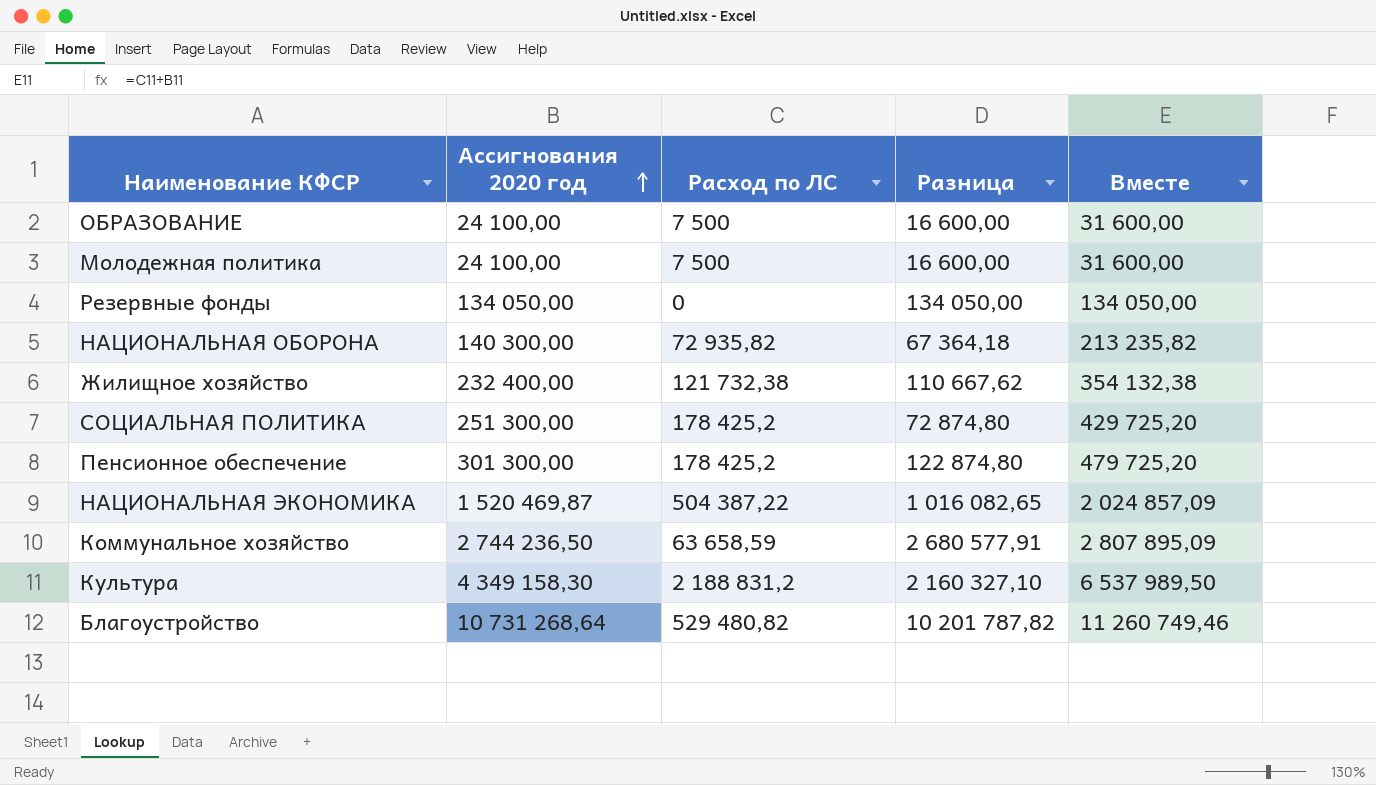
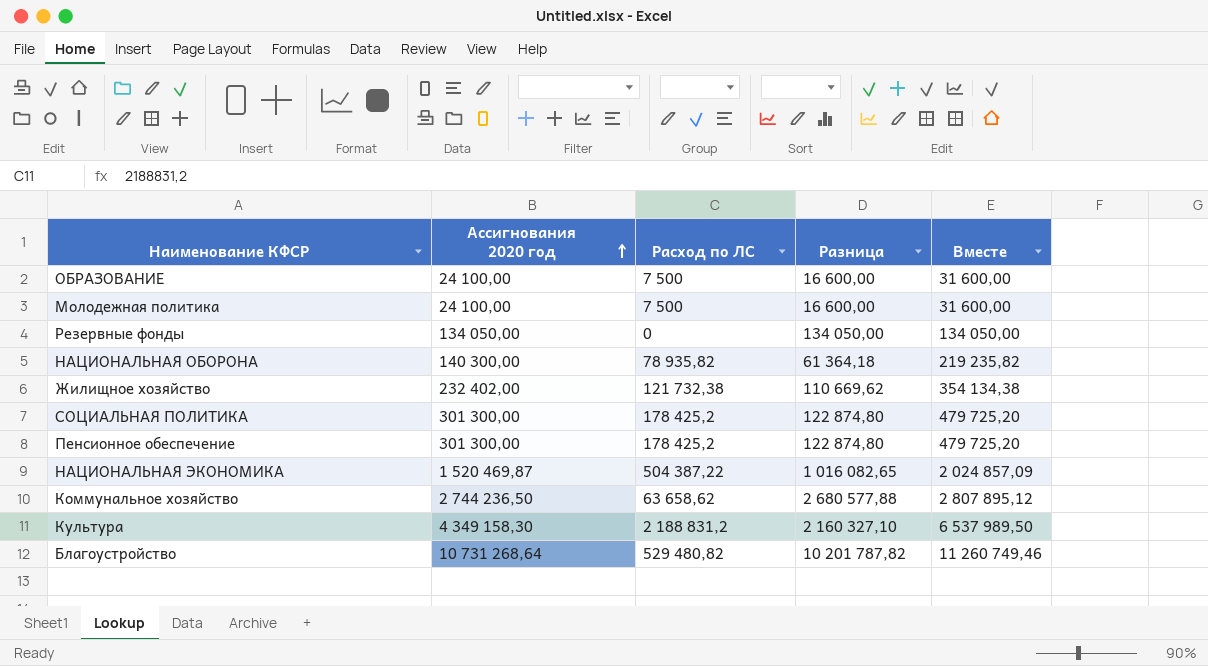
НАЦИОНАЛЬНАЯ ОБОРОНА | Расход по ЛС: 72 935,82 -> 78 935,82
НАЦИОНАЛЬНАЯ ОБОРОНА | Разница: 67 364,18 -> 61 364,18
НАЦИОНАЛЬНАЯ ОБОРОНА | Вместе: 213 235,82 -> 219 235,82
Жилищное хозяйство | Ассигнования 2020 год: 232 400,00 -> 232 402,00
Жилищное хозяйство | Разница: 110 667,62 -> 110 669,62
Жилищное хозяйство | Вместе: 354 132,38 -> 354 134,38
СОЦИАЛЬНАЯ ПОЛИТИКА | Ассигнования 2020 год: 251 300,00 -> 301 300,00
СОЦИАЛЬНАЯ ПОЛИТИКА | Разница: 72 874,80 -> 122 874,80
СОЦИАЛЬНАЯ ПОЛИТИКА | Вместе: 429 725,20 -> 479 725,20
Коммунальное хозяйство | Расход по ЛС: 63 658,59 -> 63 658,62
Коммунальное хозяйство | Разница: 2 680 577,91 -> 2 680 577,88
Коммунальное хозяйство | Вместе: 2 807 895,09 -> 2 807 895,12

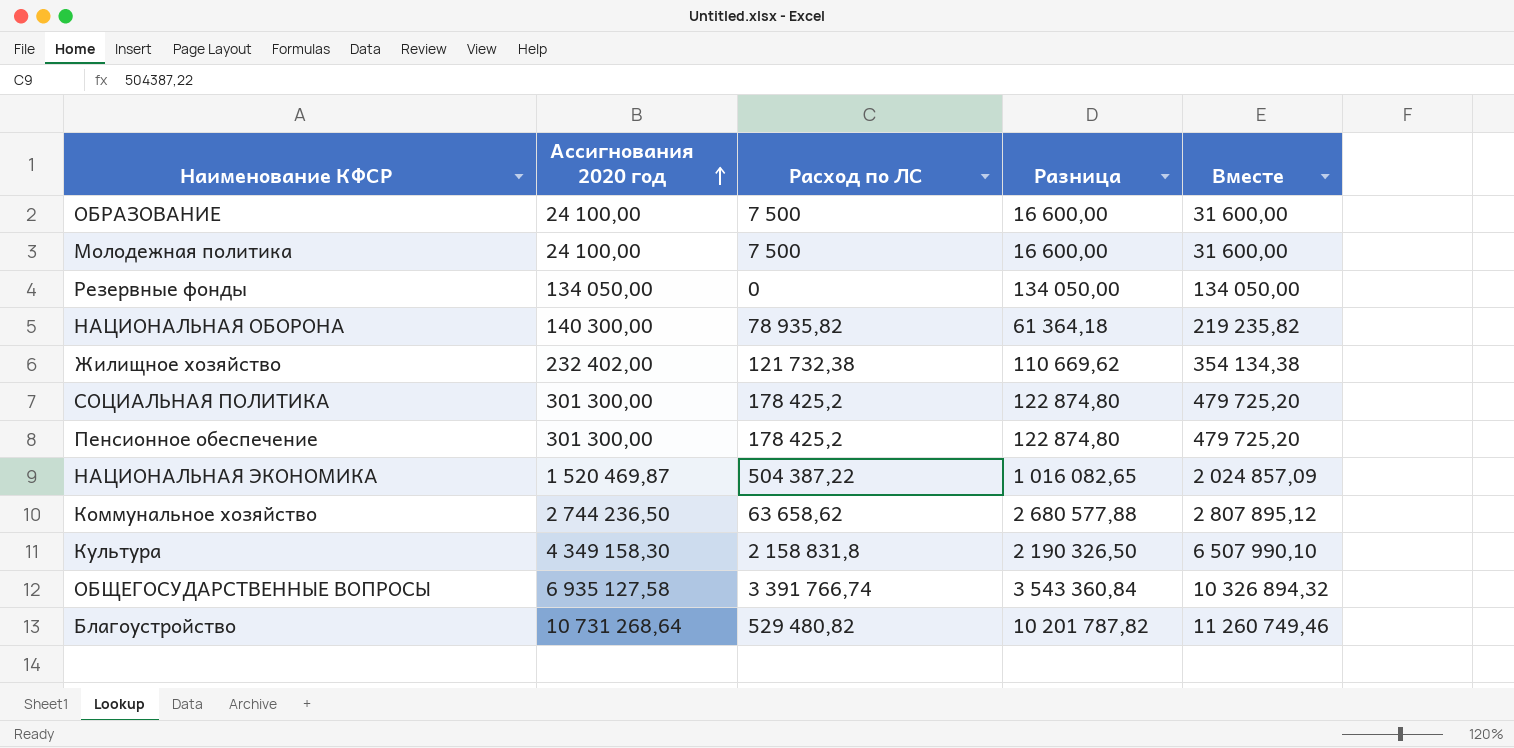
Культура | Расход по ЛС: 2 188 831,2 -> 2 158 831,8
Культура | Разница: 2 160 327,10 -> 2 190 326,50
Культура | Вместе: 6 537 989,50 -> 6 507 990,10
row ОБЩЕГОСУДАРСТВЕННЫЕ ВОПРОСЫ: none -> 6 935 127,58 | 3 391 766,74 | 3 543 360,84 | 10 326 894,32

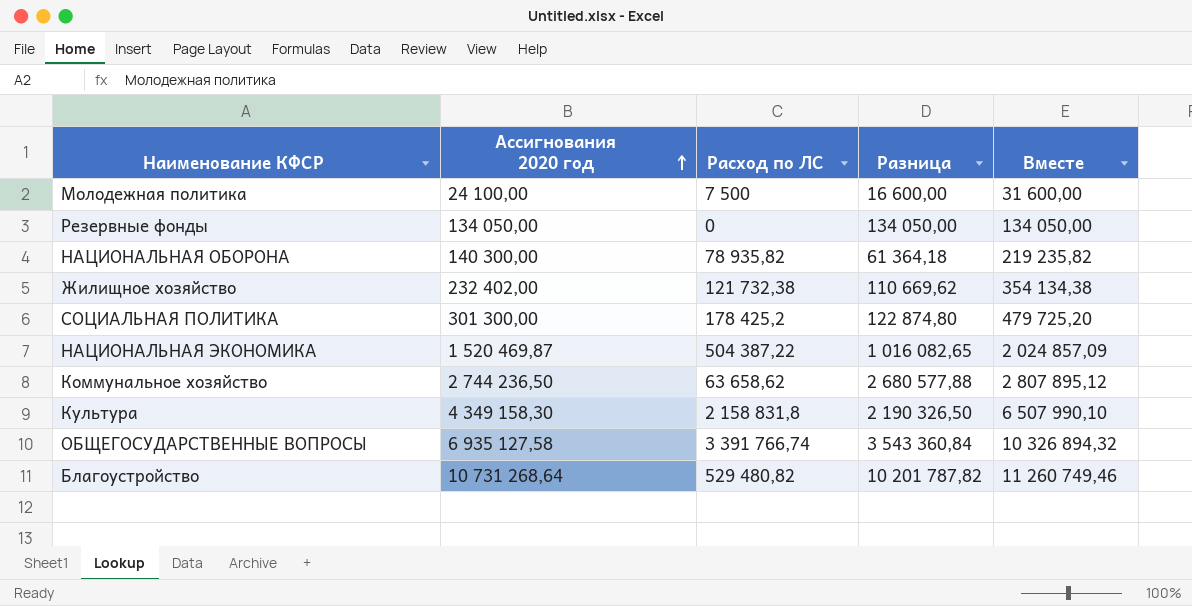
row ОБРАЗОВАНИЕ: 24 100,00 | 7 500 | 16 600,00 | 31 600,00 -> none
row Пенсионное обеспечение: 301 300,00 | 178 425,2 | 122 874,80 | 479 725,20 -> none

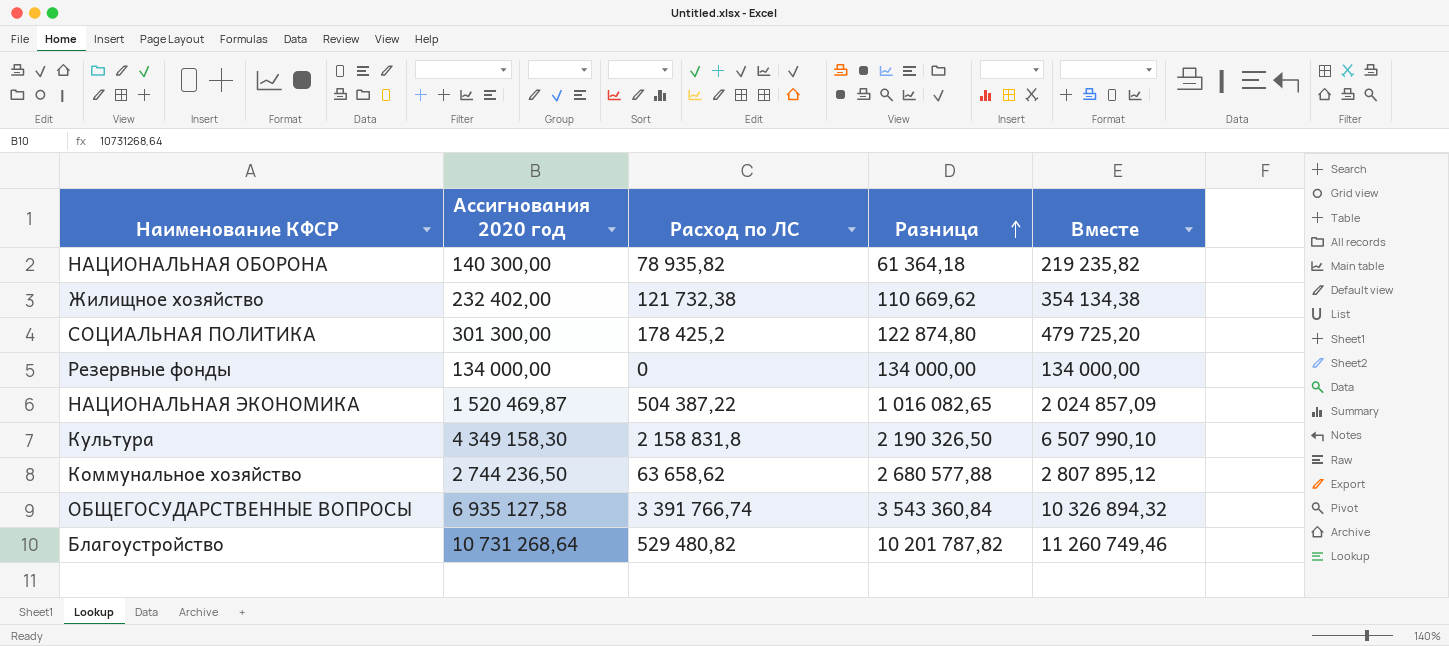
row order: Ассигнования 2020 год ascending -> Разница ascending
row Молодежная политика: 24 100,00 | 7 500 | 16 600,00 | 31 600,00 -> none
Резервные фонды | Ассигнования 2020 год: 134 050,00 -> 134 000,00
Резервные фонды | Разница: 134 050,00 -> 134 000,00
Резервные фонды | Вместе: 134 050,00 -> 134 000,00

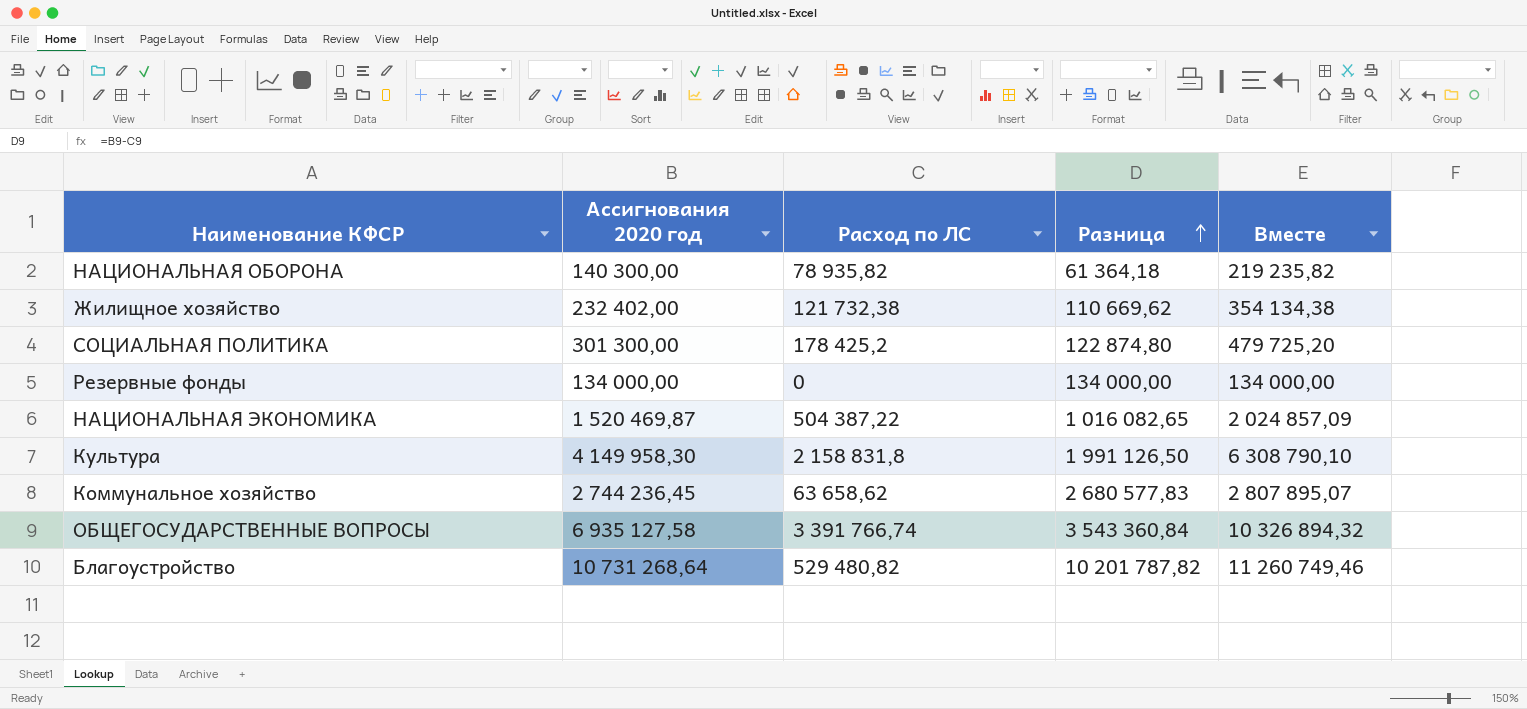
Культура | Ассигнования 2020 год: 4 349 158,30 -> 4 149 958,30
Культура | Разница: 2 190 326,50 -> 1 991 126,50
Культура | Вместе: 6 507 990,10 -> 6 308 790,10
Коммунальное хозяйство | Ассигнования 2020 год: 2 744 236,50 -> 2 744 236,45
Коммунальное хозяйство | Разница: 2 680 577,88 -> 2 680 577,83
Коммунальное хозяйство | Вместе: 2 807 895,12 -> 2 807 895,07

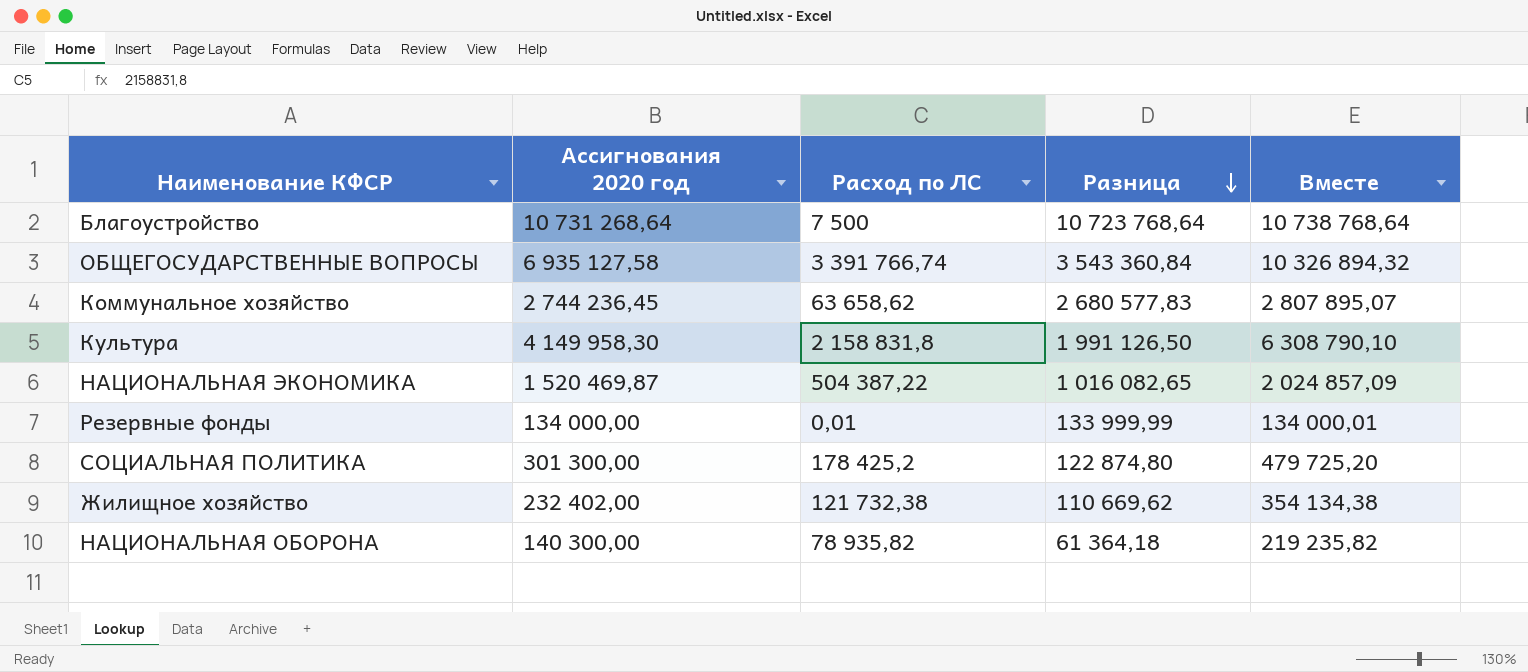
row order: Разница ascending -> Разница descending
Благоустройство | Расход по ЛС: 529 480,82 -> 7 500
Благоустройство | Разница: 10 201 787,82 -> 10 723 768,64
Благоустройство | Вместе: 11 260 749,46 -> 10 738 768,64
Резервные фонды | Расход по ЛС: 0 -> 0,01
Резервные фонды | Разница: 134 000,00 -> 133 999,99
Резервные фонды | Вместе: 134 000,00 -> 134 000,01

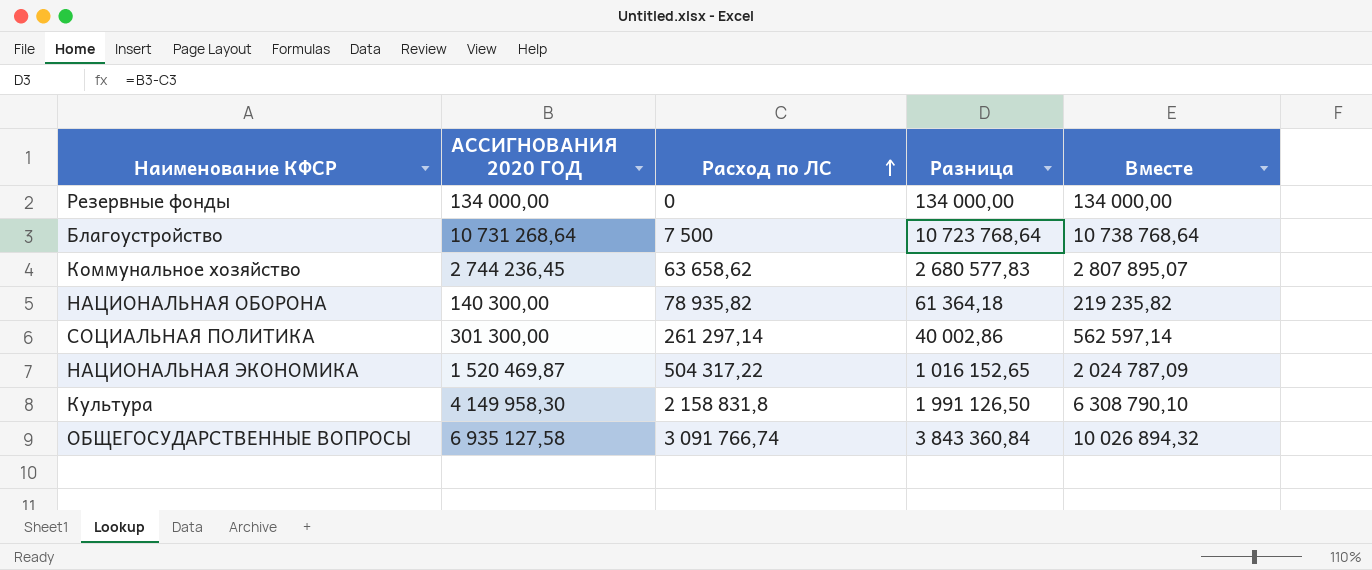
row order: Разница descending -> Расход по ЛС ascending
column name: Ассигнования 2020 год -> АССИГНОВАНИЯ 2020 ГОД
row Жилищное хозяйство: 232 402,00 | 121 732,38 | 110 669,62 | 354 134,38 -> none
Резервные фонды | Расход по ЛС: 0,01 -> 0
Резервные фонды | Разница: 133 999,99 -> 134 000,00
Резервные фонды | Вместе: 134 000,01 -> 134 000,00
СОЦИАЛЬНАЯ ПОЛИТИКА | Расход по ЛС: 178 425,2 -> 261 297,14
СОЦИАЛЬНАЯ ПОЛИТИКА | Разница: 122 874,80 -> 40 002,86
СОЦИАЛЬНАЯ ПОЛИТИКА | Вместе: 479 725,20 -> 562 597,14
НАЦИОНАЛЬНАЯ ЭКОНОМИКА | Расход по ЛС: 504 387,22 -> 504 317,22
НАЦИОНАЛЬНАЯ ЭКОНОМИКА | Разница: 1 016 082,65 -> 1 016 152,65
НАЦИОНАЛЬНАЯ ЭКОНОМИКА | Вместе: 2 024 857,09 -> 2 024 787,09
ОБЩЕГОСУДАРСТВЕННЫЕ ВОПРОСЫ | Расход по ЛС: 3 391 766,74 -> 3 091 766,74
ОБЩЕГОСУДАРСТВЕННЫЕ ВОПРОСЫ | Разница: 3 543 360,84 -> 3 843 360,84
ОБЩЕГОСУДАРСТВЕННЫЕ ВОПРОСЫ | Вместе: 10 326 894,32 -> 10 026 894,32

